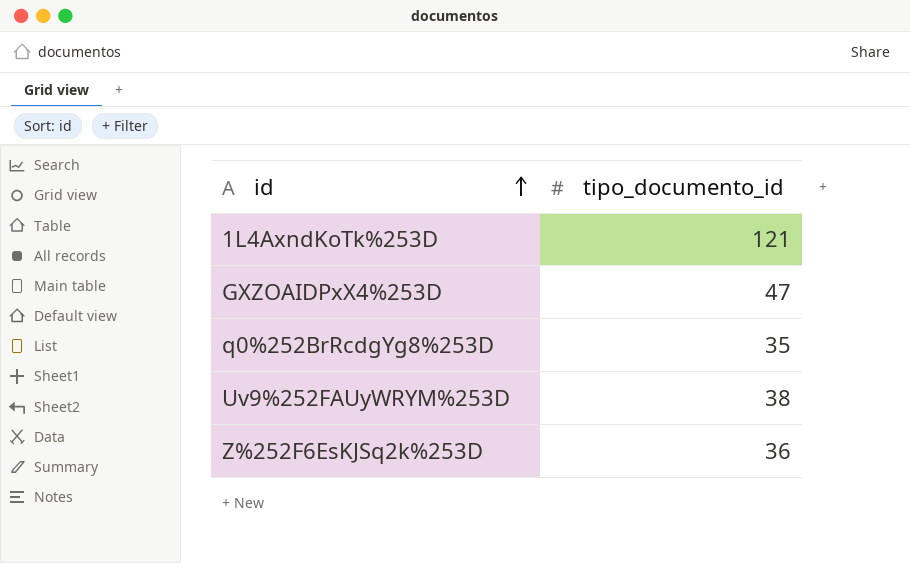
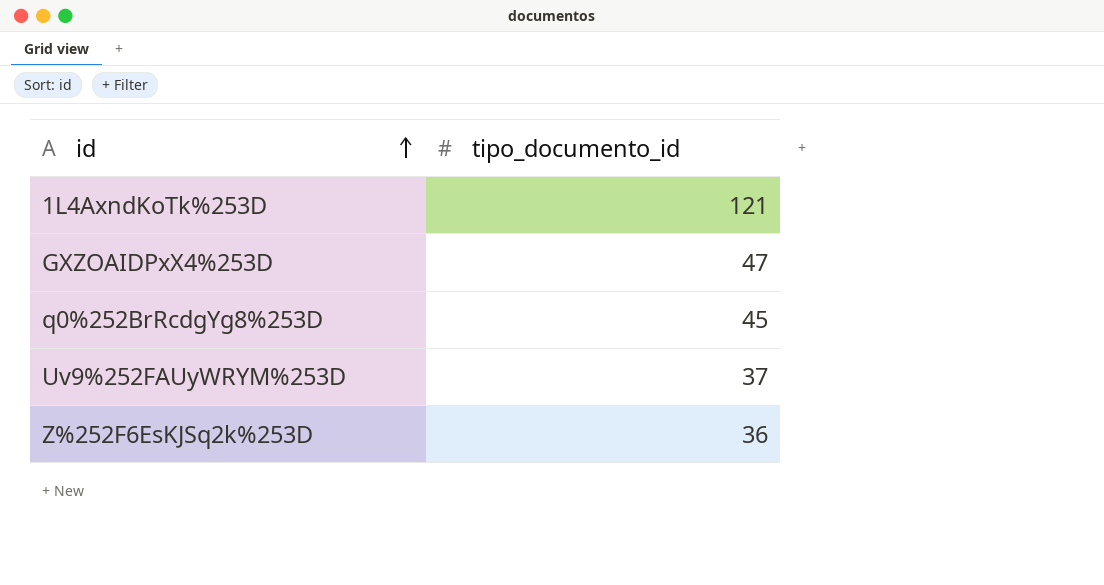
q0%252BrRcdgYg8%253D | tipo_documento_id: 35 -> 45
Uv9%252FAUyWRYM%253D | tipo_documento_id: 38 -> 37

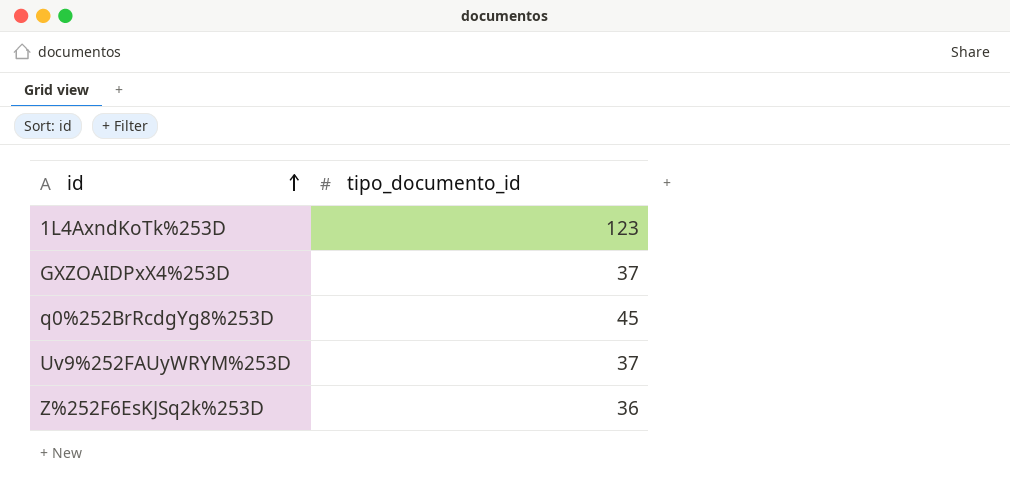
1L4AxndKoTk%253D | tipo_documento_id: 121 -> 123
GXZOAIDPxX4%253D | tipo_documento_id: 47 -> 37

